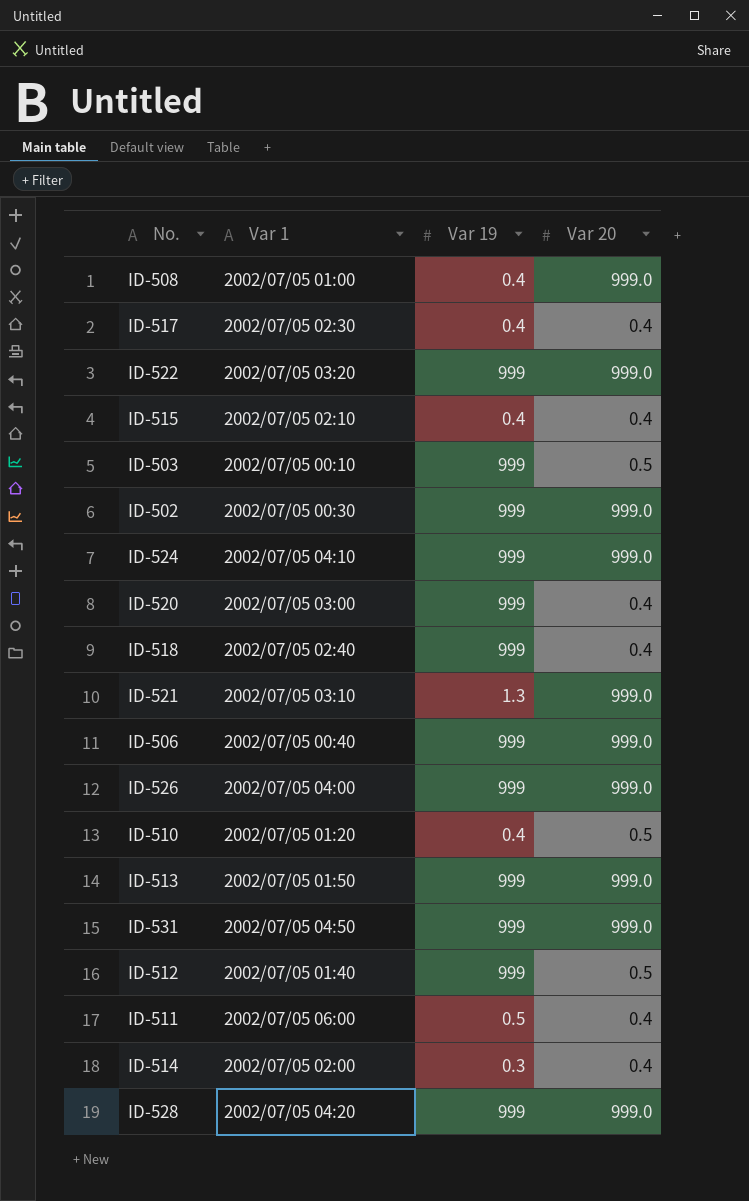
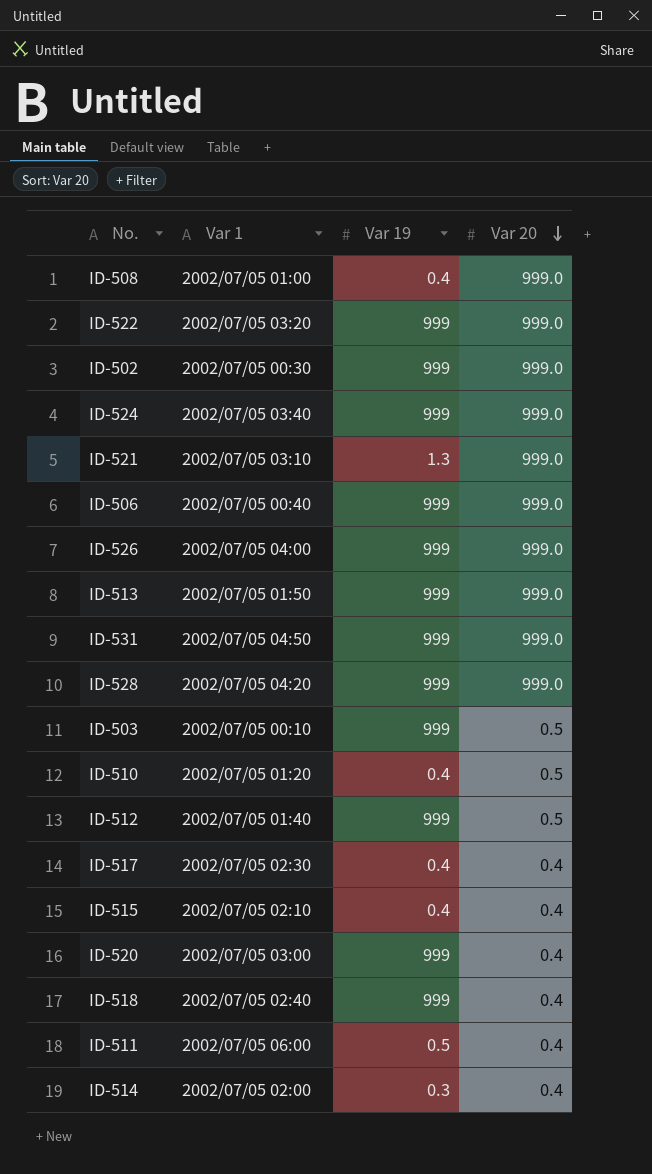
row order: none -> Var 20 descending
ID-524 | Var 1: 2002/07/05 04:10 -> 2002/07/05 03:40

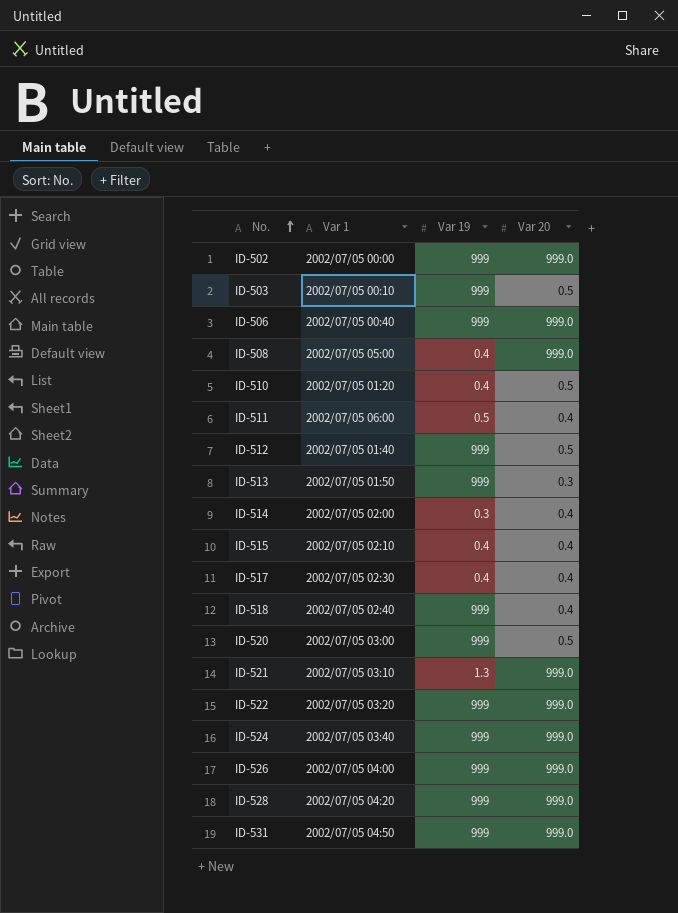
row order: Var 20 descending -> No. ascending
ID-502 | Var 1: 2002/07/05 00:30 -> 2002/07/05 00:00
ID-508 | Var 1: 2002/07/05 01:00 -> 2002/07/05 05:00
ID-513 | Var 20: 999.0 -> 0.3
ID-520 | Var 20: 0.4 -> 0.5

